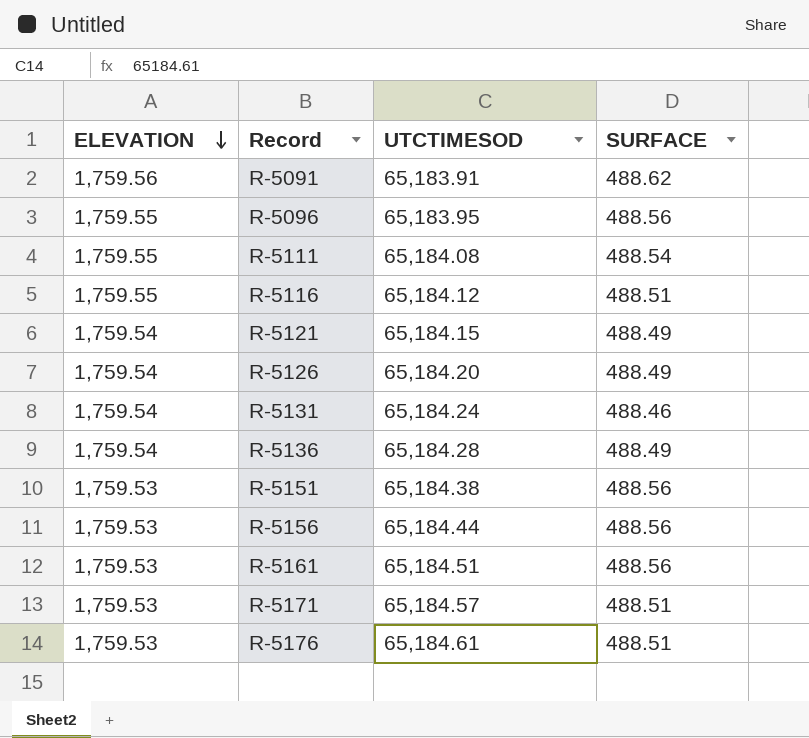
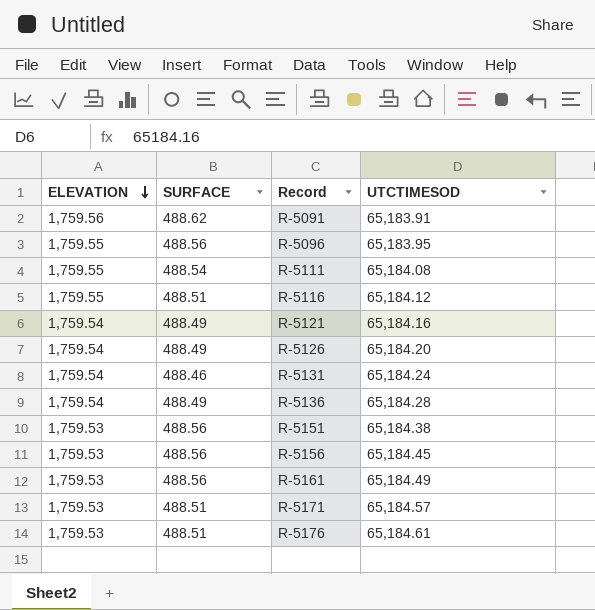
column SURFACE | position: 4 -> 2
R-5121 | UTCTIMESOD: 65,184.15 -> 65,184.16
R-5156 | UTCTIMESOD: 65,184.44 -> 65,184.45
R-5161 | UTCTIMESOD: 65,184.51 -> 65,184.49

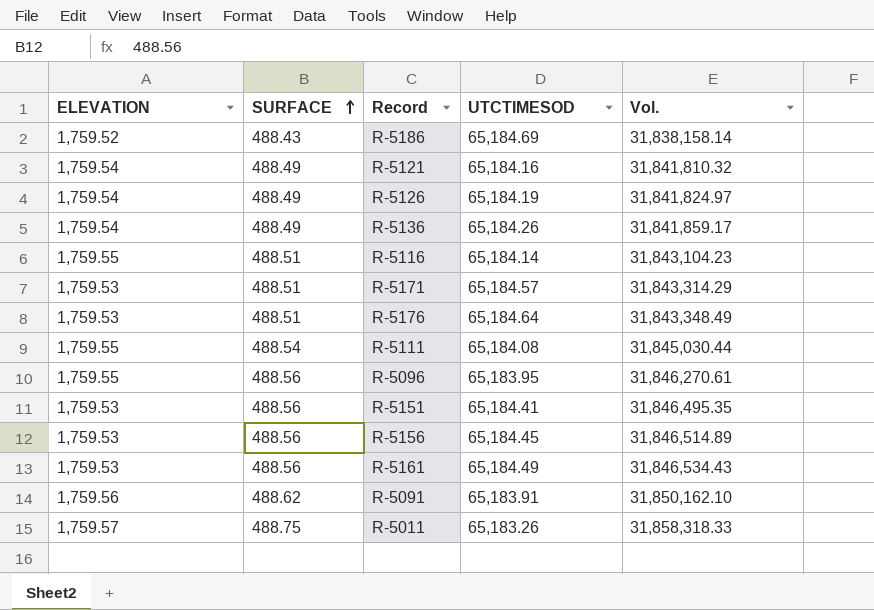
row order: ELEVATION descending -> SURFACE ascending
column Vol. | formula: none -> [SURFACE] * [UTCTIMESOD]
row R-5131: 1,759.54 | 488.46 | 65,184.24 -> none
row R-5186: none -> 1,759.52 | 488.43 | 65,184.69 | 31,838,158.14
R-5126 | UTCTIMESOD: 65,184.20 -> 65,184.19
R-5136 | UTCTIMESOD: 65,184.28 -> 65,184.26
R-5116 | UTCTIMESOD: 65,184.12 -> 65,184.14
R-5176 | UTCTIMESOD: 65,184.61 -> 65,184.64
R-5151 | UTCTIMESOD: 65,184.38 -> 65,184.41
row R-5011: none -> 1,759.57 | 488.75 | 65,183.26 | 31,858,318.33

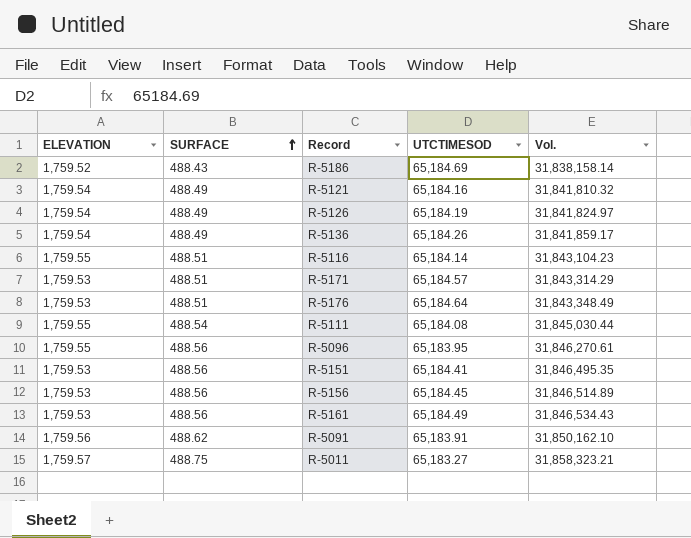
R-5011 | UTCTIMESOD: 65,183.26 -> 65,183.27
R-5011 | Vol.: 31,858,318.33 -> 31,858,323.21

